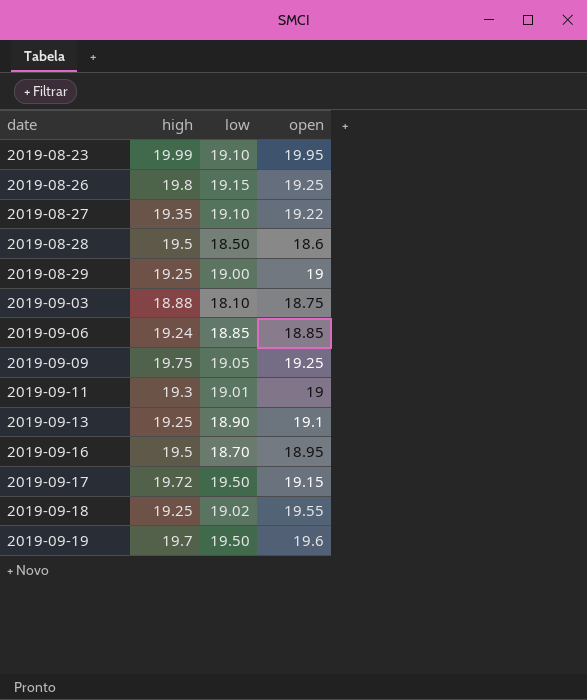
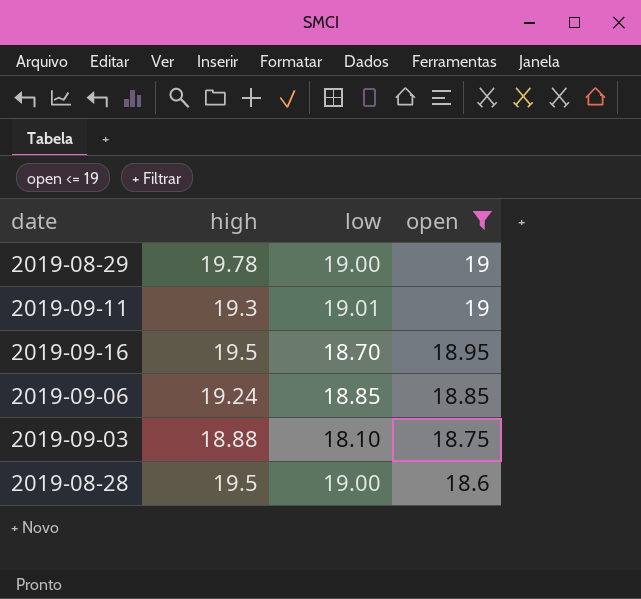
filter: none -> open <= 19
row order: date ascending -> open descending
2019-08-29 | high: 19.25 -> 19.78
2019-08-28 | low: 18.50 -> 19.00

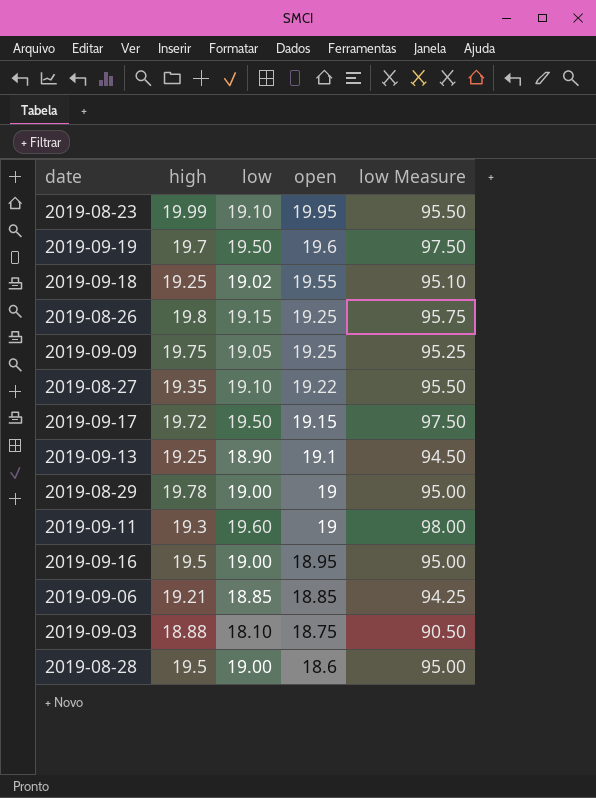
filter: open <= 19 -> none
column low Measure | formula: none -> [low] * 5
2019-09-11 | low: 19.01 -> 19.60
2019-09-16 | low: 18.70 -> 19.00
2019-09-06 | high: 19.24 -> 19.21

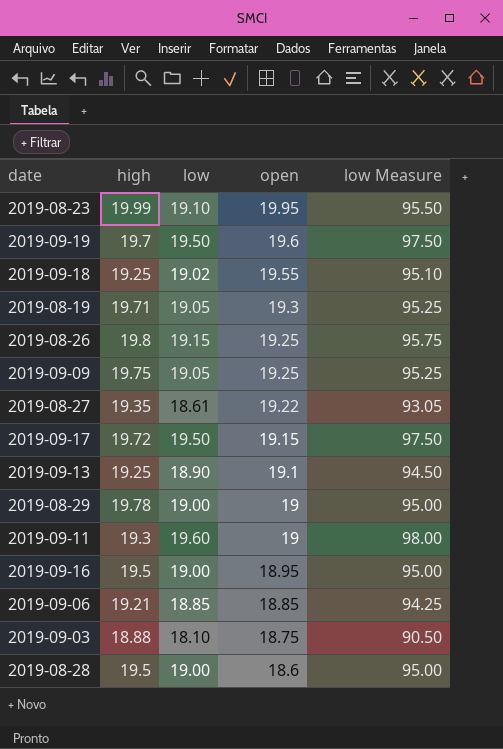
row 2019-08-19: none -> 19.71 | 19.05 | 19.3 | 95.25
2019-08-27 | low: 19.10 -> 18.61
2019-08-27 | low Measure: 95.50 -> 93.05

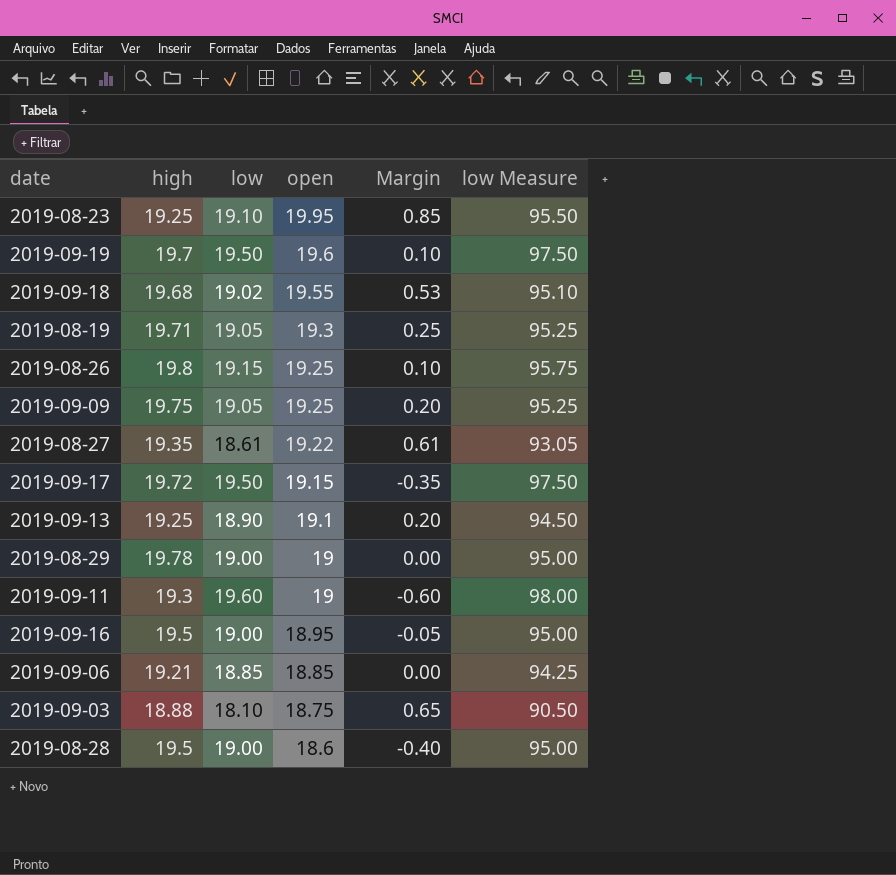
column Margin | formula: none -> [open] - [low]
2019-08-23 | high: 19.99 -> 19.25
2019-09-18 | high: 19.25 -> 19.68

